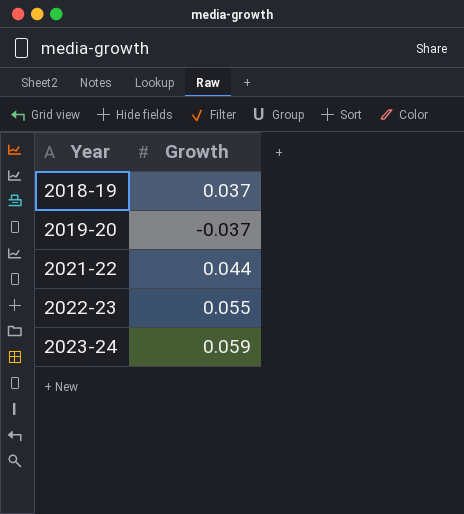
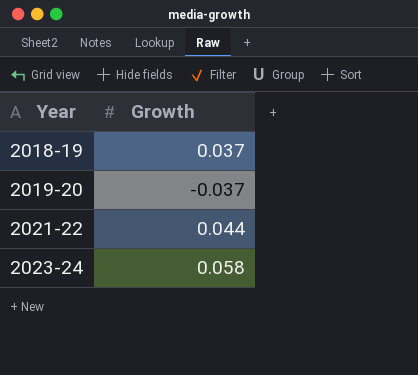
row 2022-23: 0.055 -> none
2023-24 | Growth: 0.059 -> 0.058

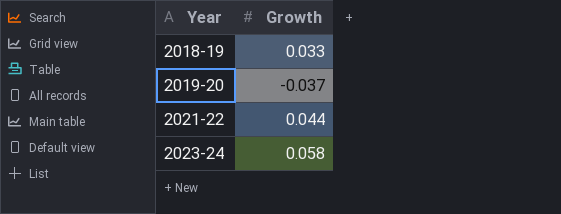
2018-19 | Growth: 0.037 -> 0.033

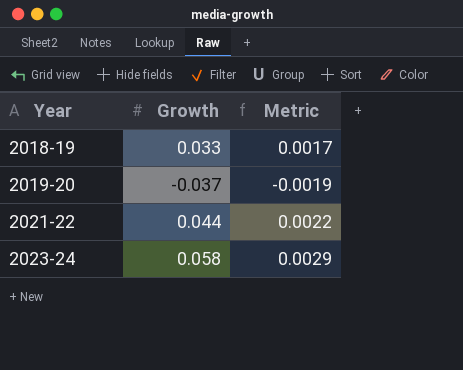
column Metric | formula: none -> [Growth] * 0.05

